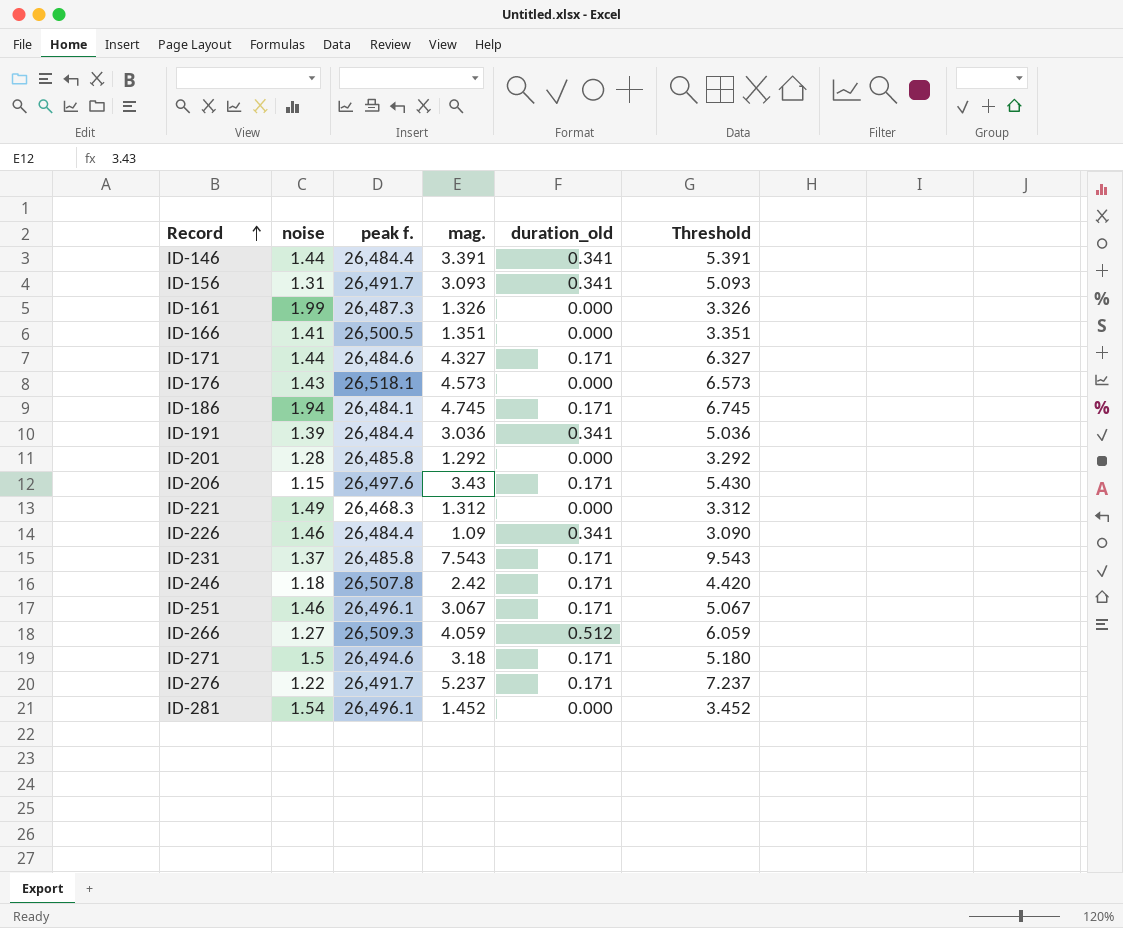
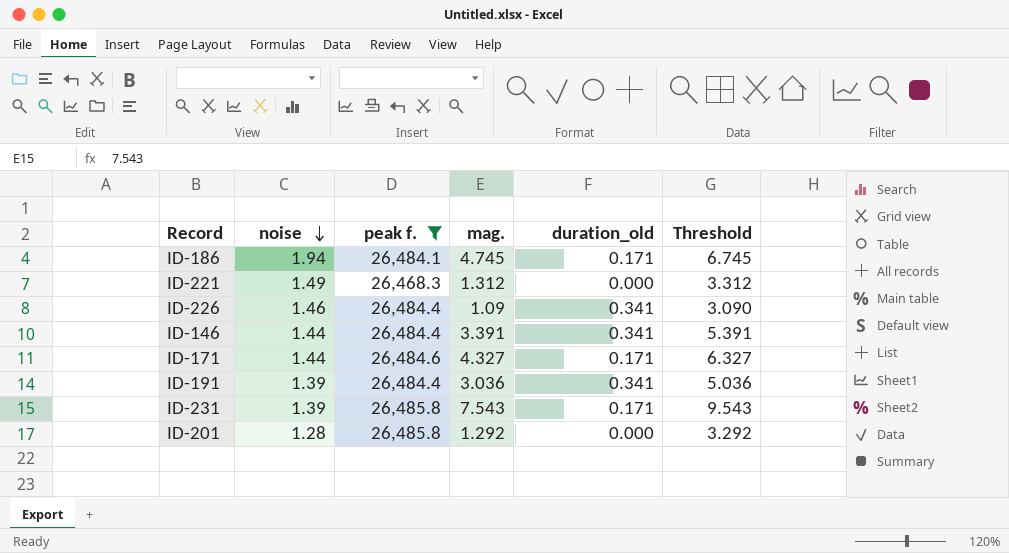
filter: none -> peak f. <= 26,485.8
row order: Record ascending -> noise descending
ID-231 | noise: 1.37 -> 1.39

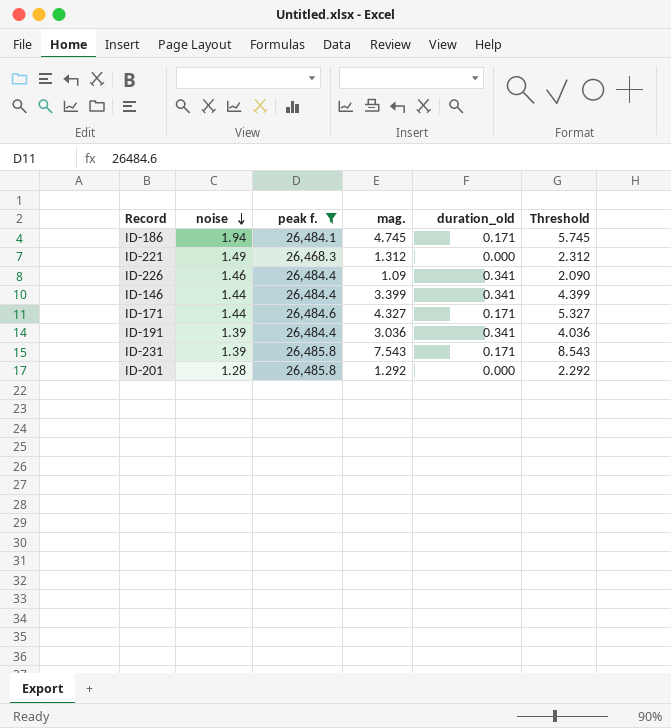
column Threshold | formula: [mag.] + 2 -> [mag.] + 1
ID-146 | mag.: 3.391 -> 3.399

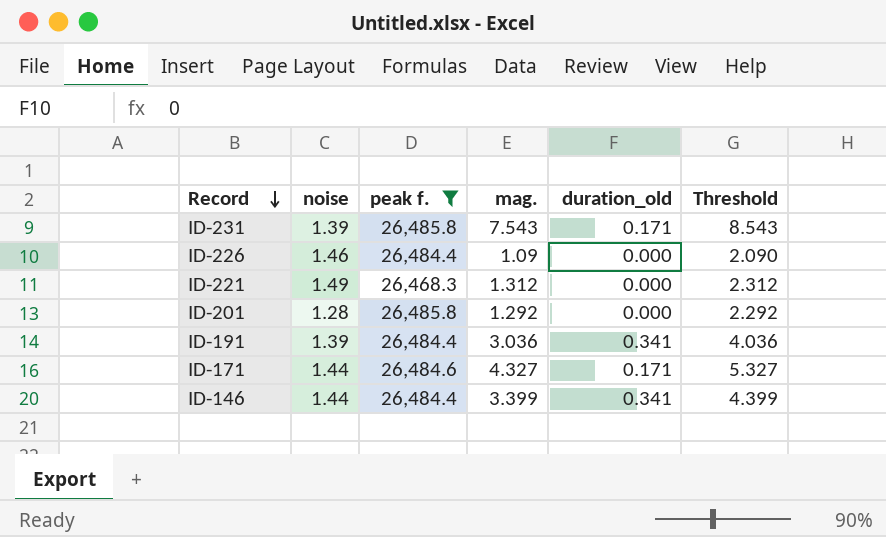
row order: noise descending -> Record descending
row ID-186: 1.94 | 26,484.1 | 4.745 | 0.171 | 5.745 -> none
ID-226 | duration_old: 0.341 -> 0.000

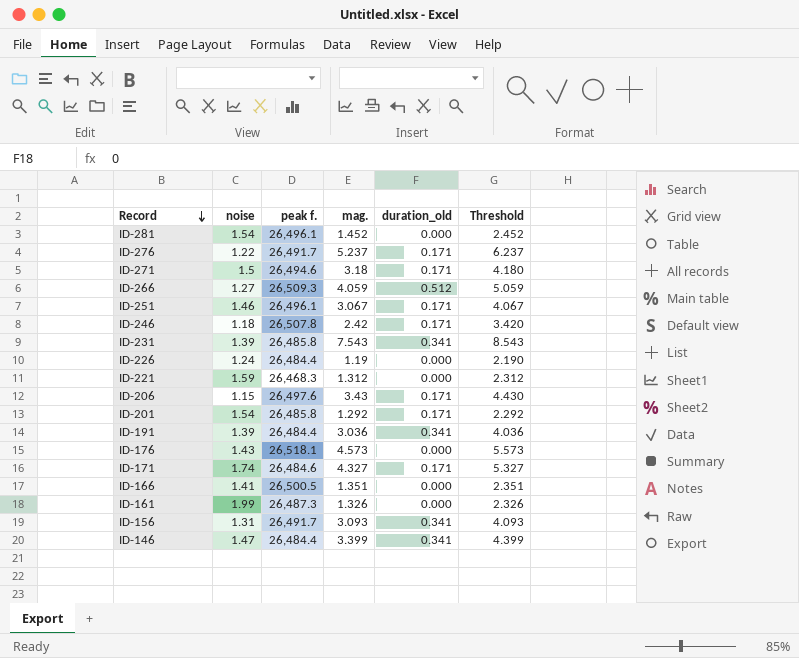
filter: peak f. <= 26,485.8 -> none
ID-231 | duration_old: 0.171 -> 0.341
ID-226 | noise: 1.46 -> 1.24
ID-226 | mag.: 1.09 -> 1.19
ID-226 | Threshold: 2.090 -> 2.190
ID-221 | noise: 1.49 -> 1.59
ID-201 | noise: 1.28 -> 1.54
ID-201 | duration_old: 0.000 -> 0.171
ID-171 | noise: 1.44 -> 1.74
ID-146 | noise: 1.44 -> 1.47

